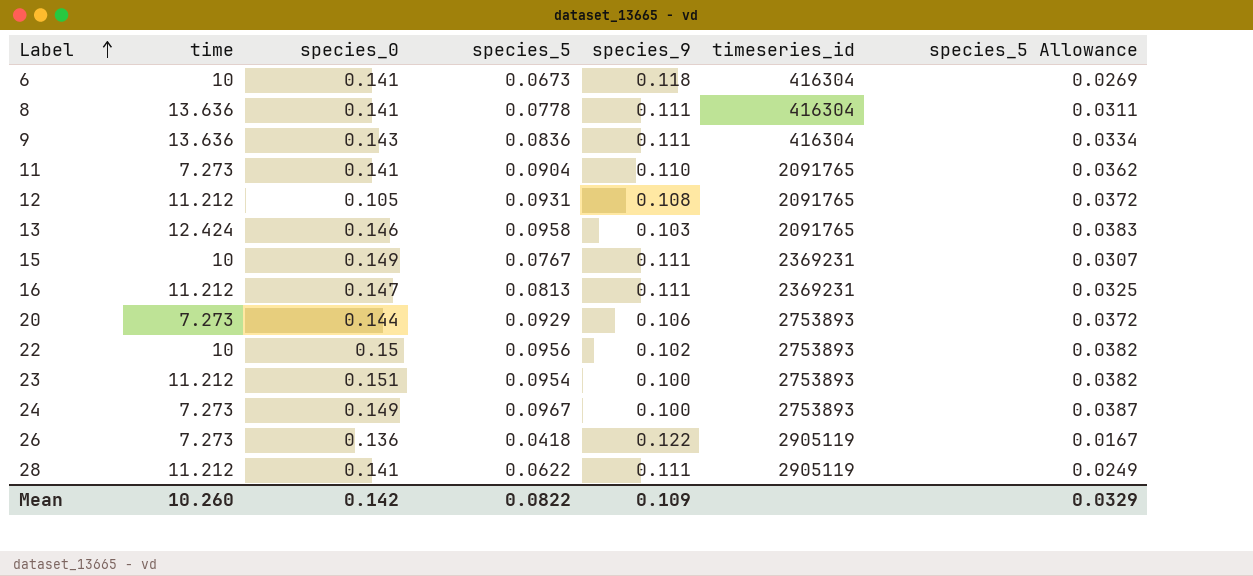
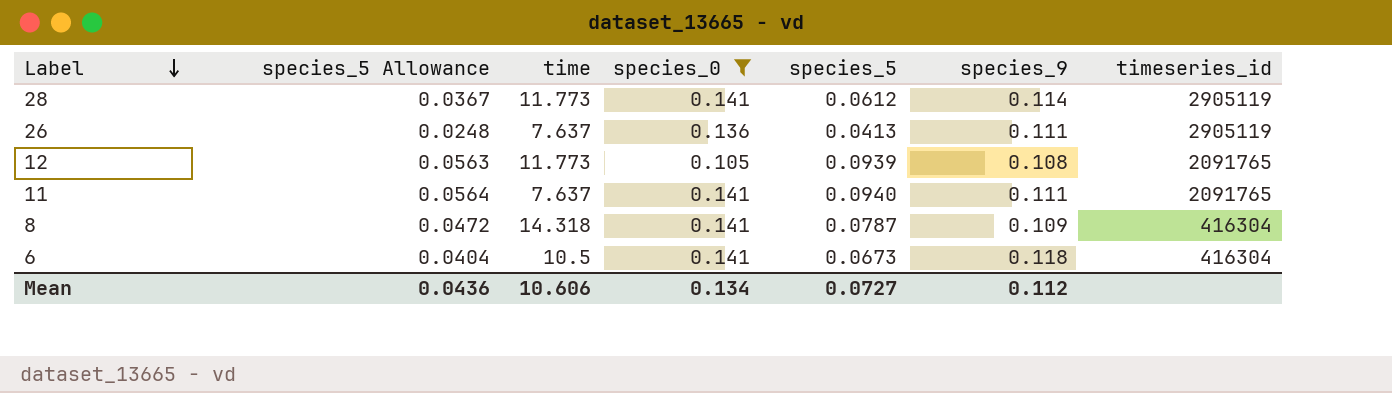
filter: none -> species_0 <= 0.141
row order: Label ascending -> Label descending
column species_5 Allowance | formula: [species_5] * 0.4 -> [species_5] * 0.6
column species_5 Allowance | position: 7 -> 2
28 | time: 11.212 -> 11.773
28 | species_5: 0.0622 -> 0.0612
28 | species_9: 0.111 -> 0.114
26 | time: 7.273 -> 7.637
26 | species_5: 0.0418 -> 0.0413
26 | species_9: 0.122 -> 0.111
12 | time: 11.212 -> 11.773
12 | species_5: 0.0931 -> 0.0939
11 | time: 7.273 -> 7.637
11 | species_5: 0.0904 -> 0.0940
11 | species_9: 0.110 -> 0.111
8 | time: 13.636 -> 14.318
8 | species_5: 0.0778 -> 0.0787
8 | species_9: 0.111 -> 0.109
6 | time: 10 -> 10.5
Mean | species_5 Allowance: 0.0329 -> 0.0436
Mean | time: 10.260 -> 10.606
Mean | species_0: 0.142 -> 0.134
Mean | species_5: 0.0822 -> 0.0727
Mean | species_9: 0.109 -> 0.112

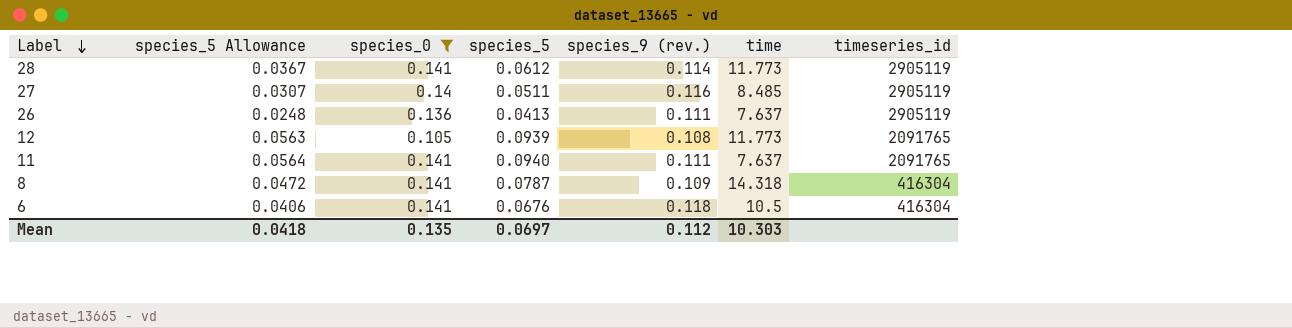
column name: species_9 -> species_9 (rev.)
column time | position: 3 -> 6
row 27: none -> 0.0307 | 0.14 | 0.0511 | 0.116 | 8.485 | 2905119
6 | species_5 Allowance: 0.0404 -> 0.0406
6 | species_5: 0.0673 -> 0.0676
Mean | species_5 Allowance: 0.0436 -> 0.0418
Mean | species_0: 0.134 -> 0.135
Mean | species_5: 0.0727 -> 0.0697
Mean | time: 10.606 -> 10.303

